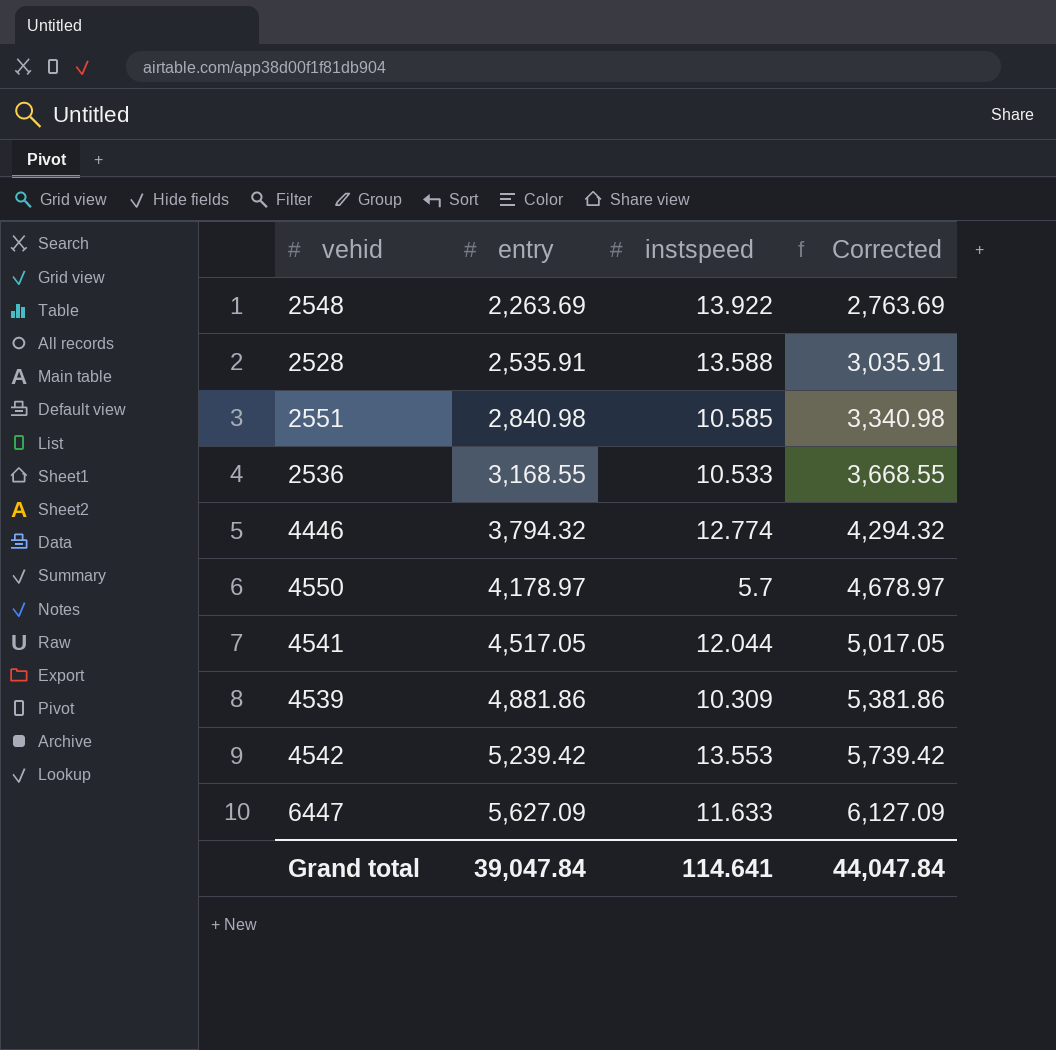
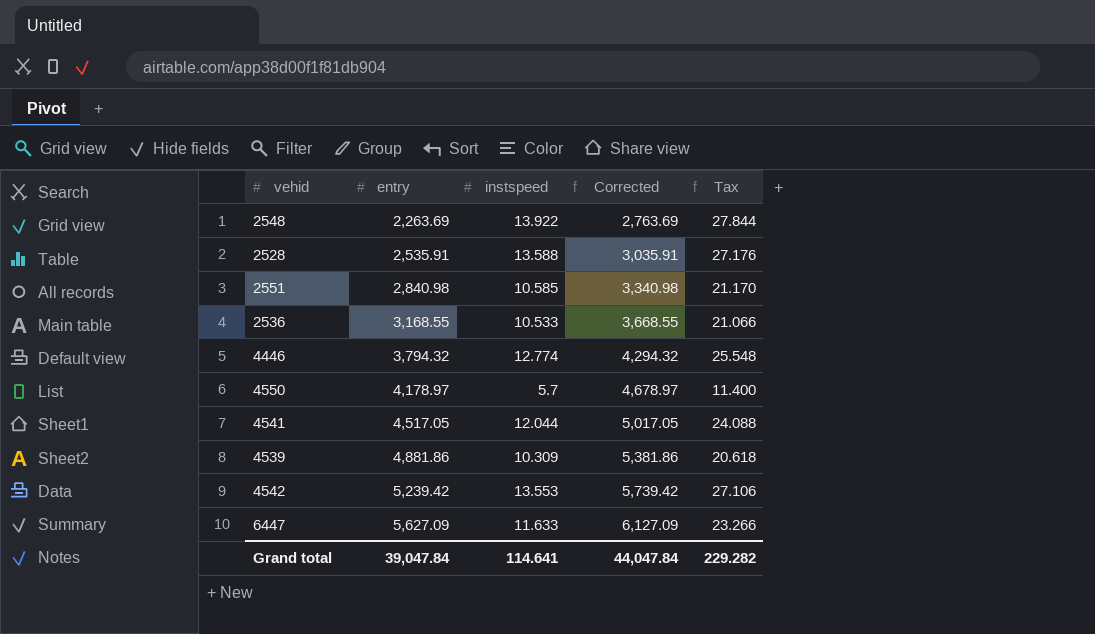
column Tax | formula: none -> [instspeed] * 2

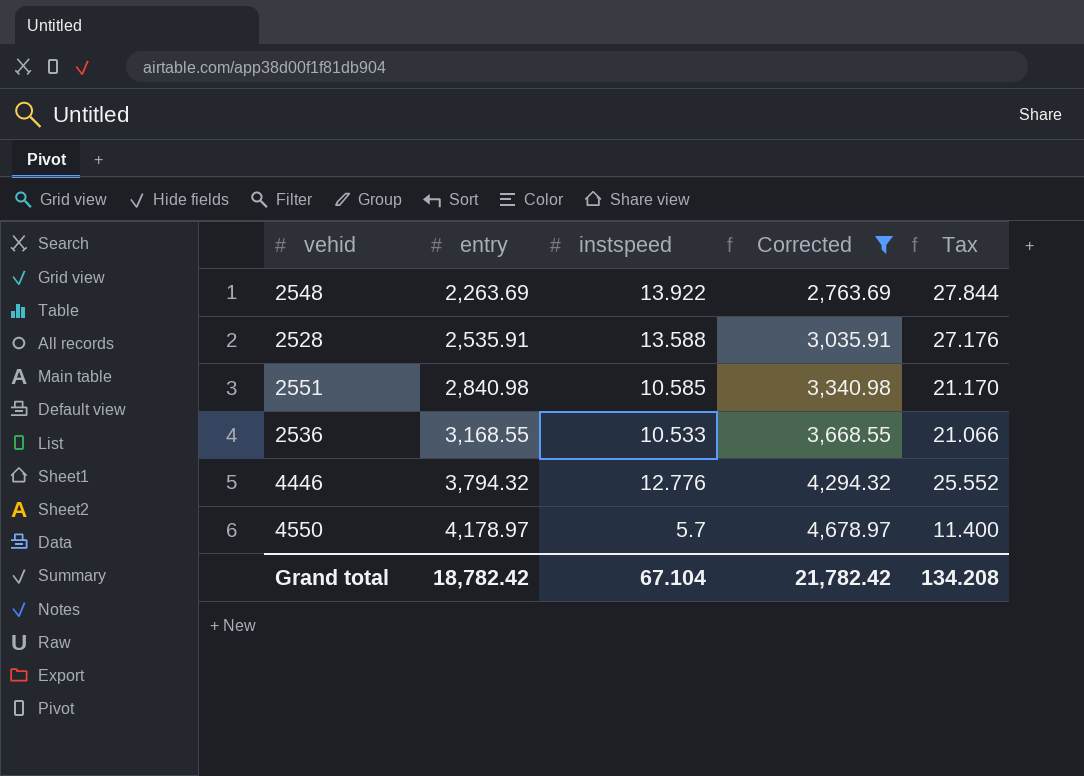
filter: none -> Corrected <= 4,678.97
4446 | instspeed: 12.774 -> 12.776
4446 | Tax: 25.548 -> 25.552
Grand total | entry: 39,047.84 -> 18,782.42
Grand total | instspeed: 114.641 -> 67.104
Grand total | Corrected: 44,047.84 -> 21,782.42
Grand total | Tax: 229.282 -> 134.208

